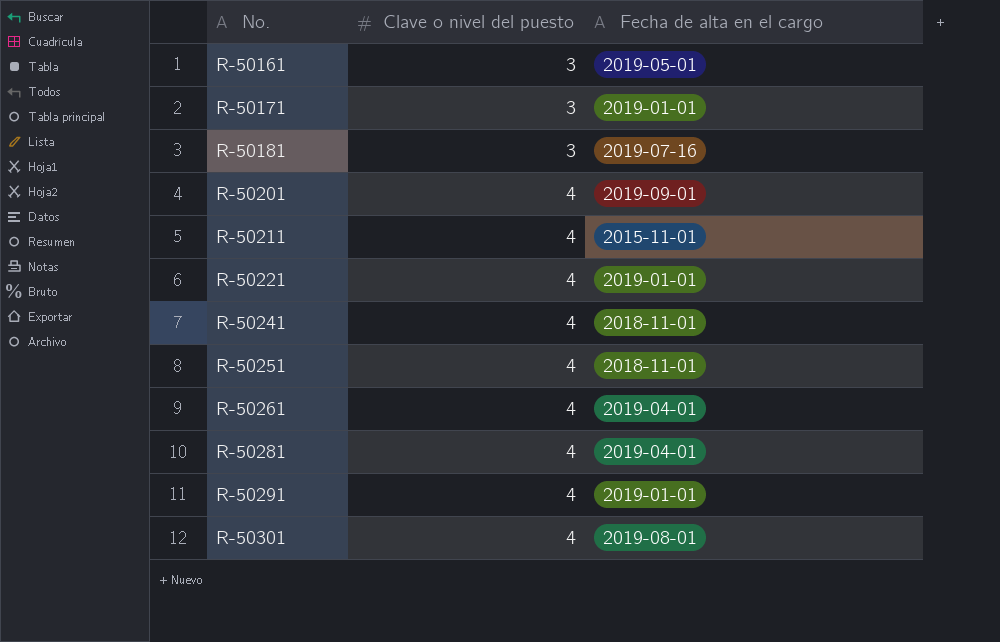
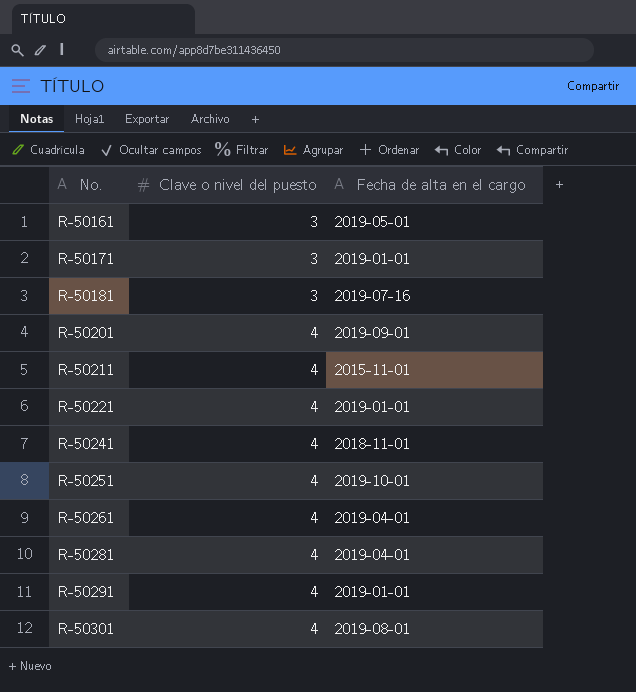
R-50251 | Fecha de alta en el cargo: 2018-11-01 -> 2019-10-01

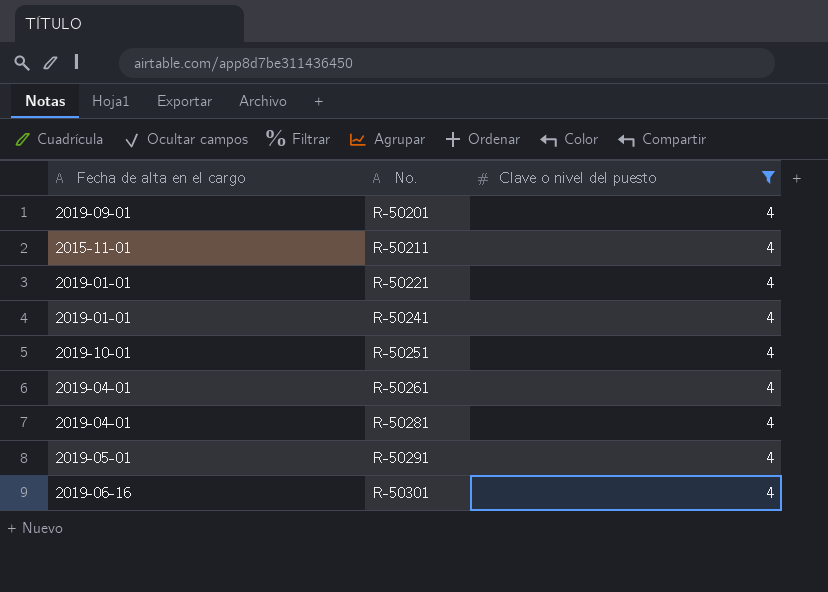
filter: none -> Clave o nivel del puesto = 4
column Fecha de alta en el cargo | position: 3 -> 1
R-50241 | Fecha de alta en el cargo: 2018-11-01 -> 2019-01-01
R-50291 | Fecha de alta en el cargo: 2019-01-01 -> 2019-05-01
R-50301 | Fecha de alta en el cargo: 2019-08-01 -> 2019-06-16

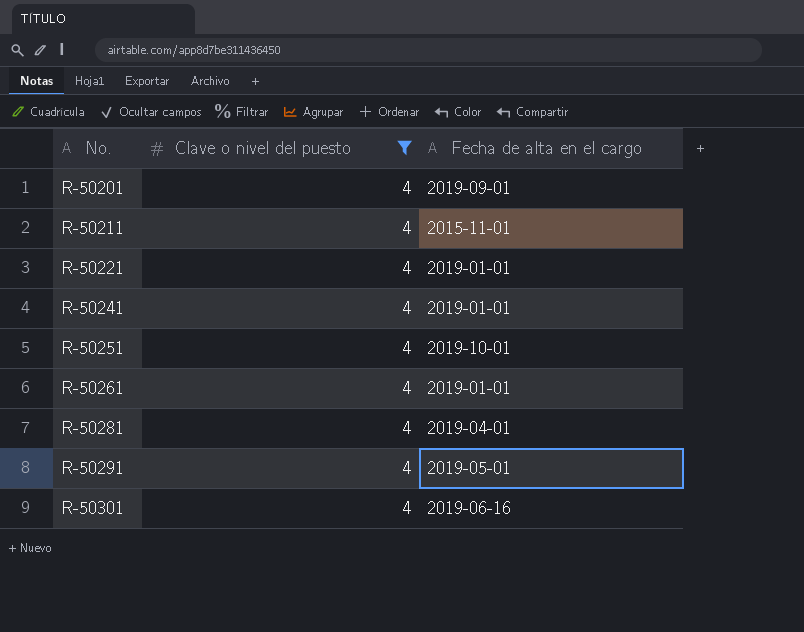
column Fecha de alta en el cargo | position: 1 -> 3
R-50261 | Fecha de alta en el cargo: 2019-04-01 -> 2019-01-01

